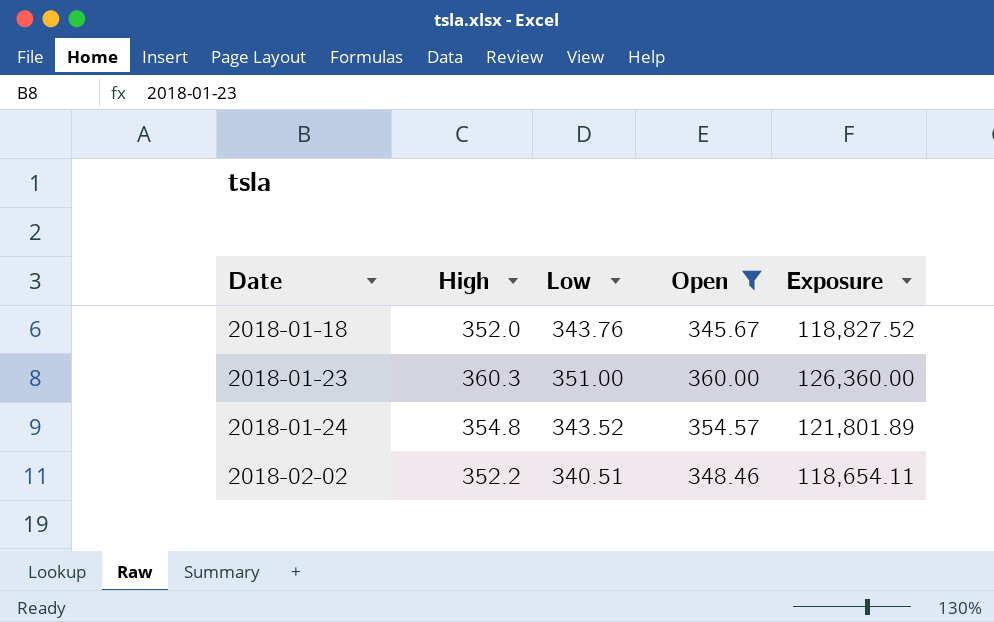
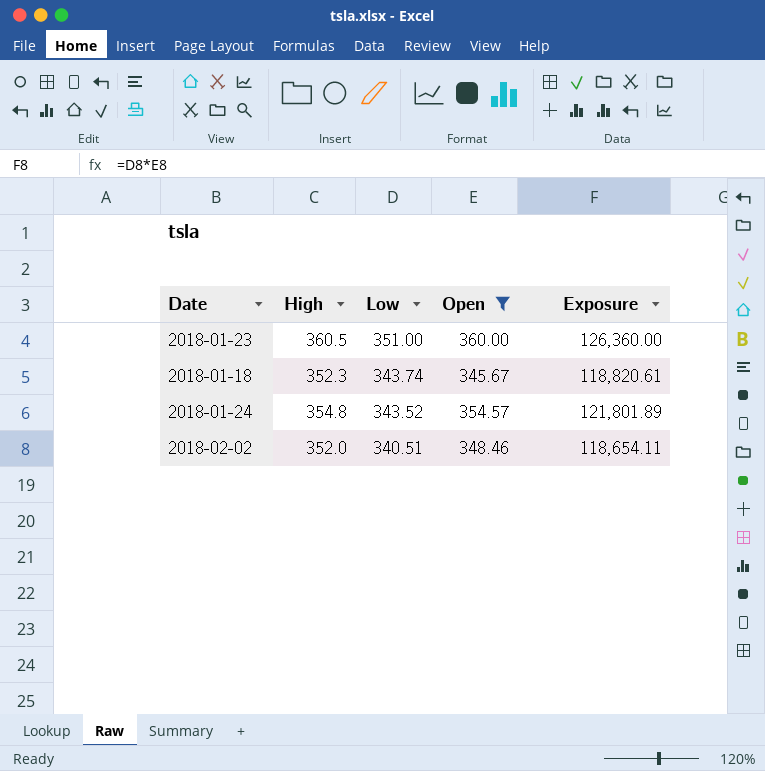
row order: Date ascending -> Low descending
2018-01-23 | High: 360.3 -> 360.5
2018-01-18 | High: 352.0 -> 352.3
2018-01-18 | Low: 343.76 -> 343.74
2018-01-18 | Exposure: 118,827.52 -> 118,820.61
2018-02-02 | High: 352.2 -> 352.0

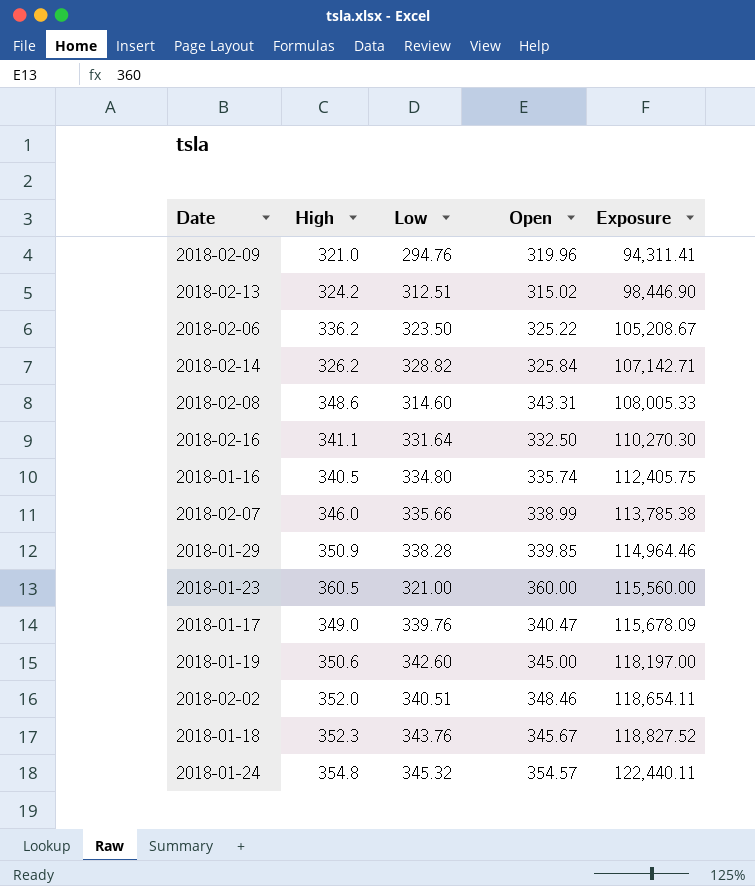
filter: Open >= 345.67 -> none
row order: Low descending -> Exposure ascending
2018-01-23 | Low: 351.00 -> 321.00
2018-01-23 | Exposure: 126,360.00 -> 115,560.00
2018-01-18 | Low: 343.74 -> 343.76
2018-01-18 | Exposure: 118,820.61 -> 118,827.52
2018-01-24 | Low: 343.52 -> 345.32
2018-01-24 | Exposure: 121,801.89 -> 122,440.11

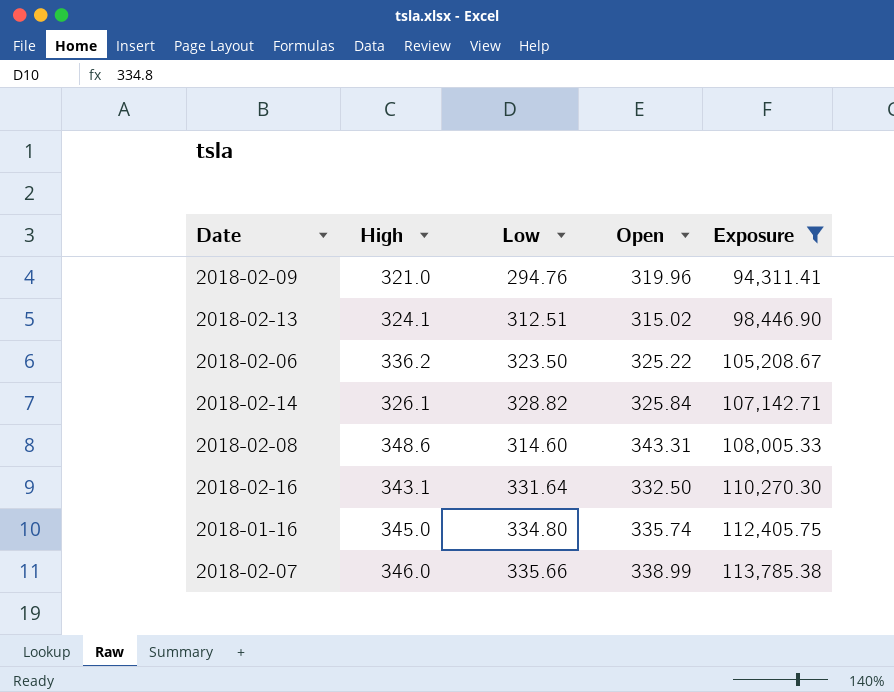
filter: none -> Exposure <= 113,785.38
2018-02-13 | High: 324.2 -> 324.1
2018-02-14 | High: 326.2 -> 326.1
2018-02-16 | High: 341.1 -> 343.1
2018-01-16 | High: 340.5 -> 345.0

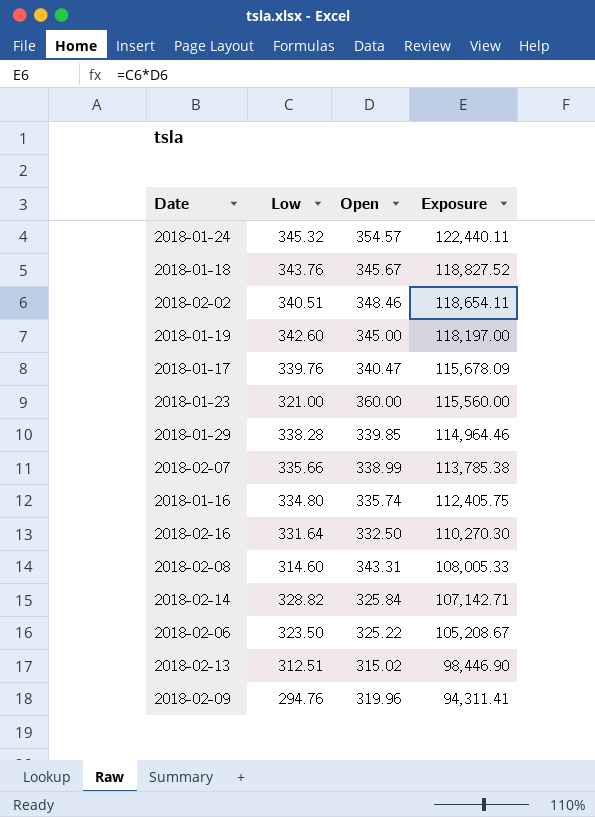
filter: Exposure <= 113,785.38 -> none
row order: Exposure ascending -> Exposure descending
column High | position: 2 -> none

